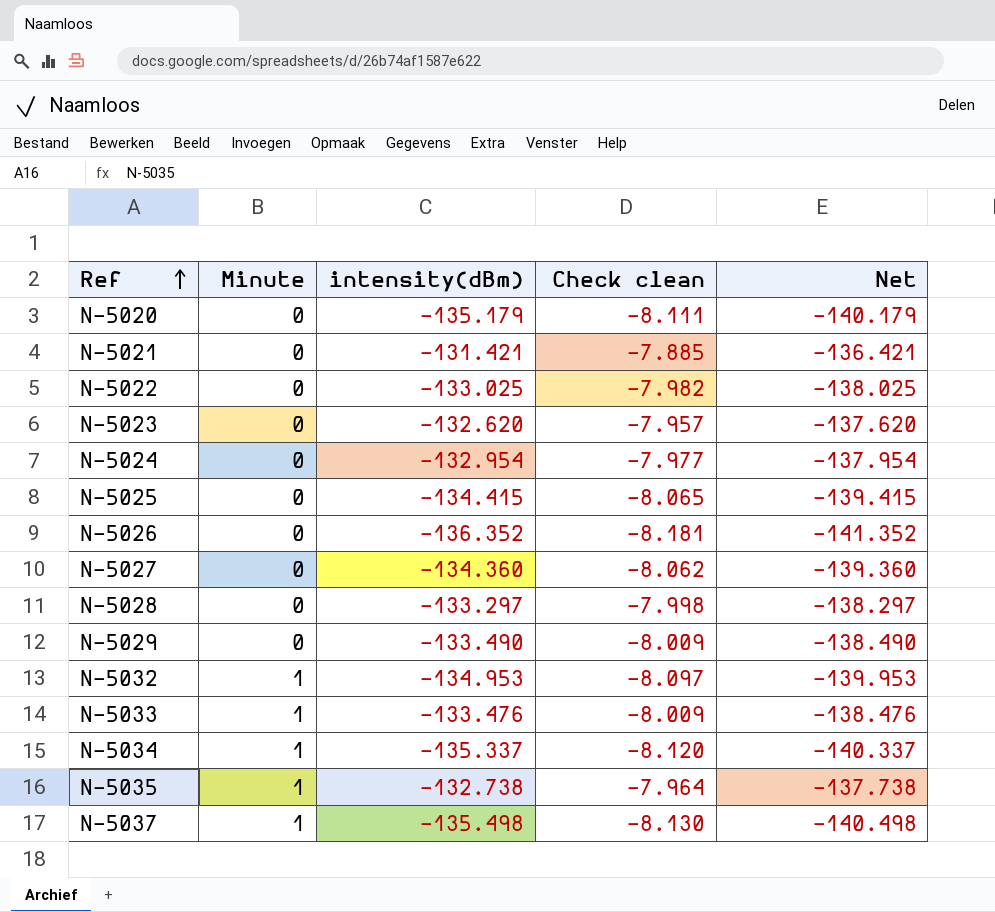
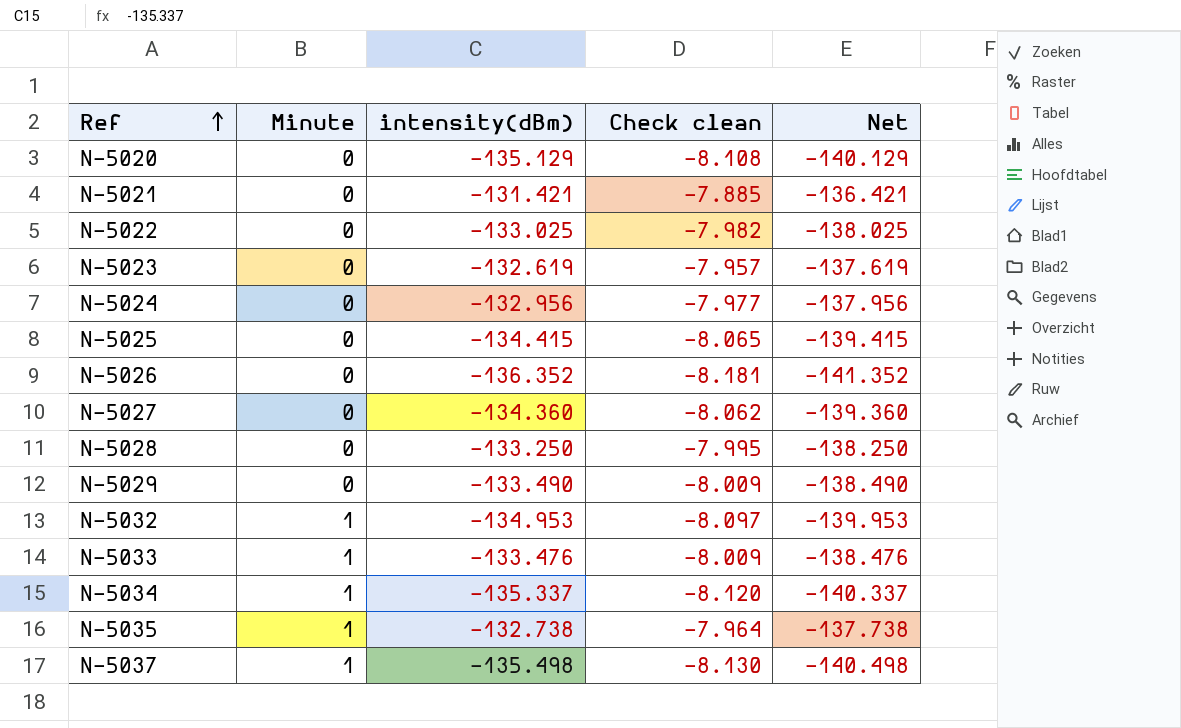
N-5020 | intensity(dBm): -135.179 -> -135.129
N-5020 | Check clean: -8.111 -> -8.108
N-5020 | Net: -140.179 -> -140.129
N-5023 | intensity(dBm): -132.620 -> -132.619
N-5023 | Net: -137.620 -> -137.619
N-5024 | intensity(dBm): -132.954 -> -132.956
N-5024 | Net: -137.954 -> -137.956
N-5028 | intensity(dBm): -133.297 -> -133.250
N-5028 | Check clean: -7.998 -> -7.995
N-5028 | Net: -138.297 -> -138.250

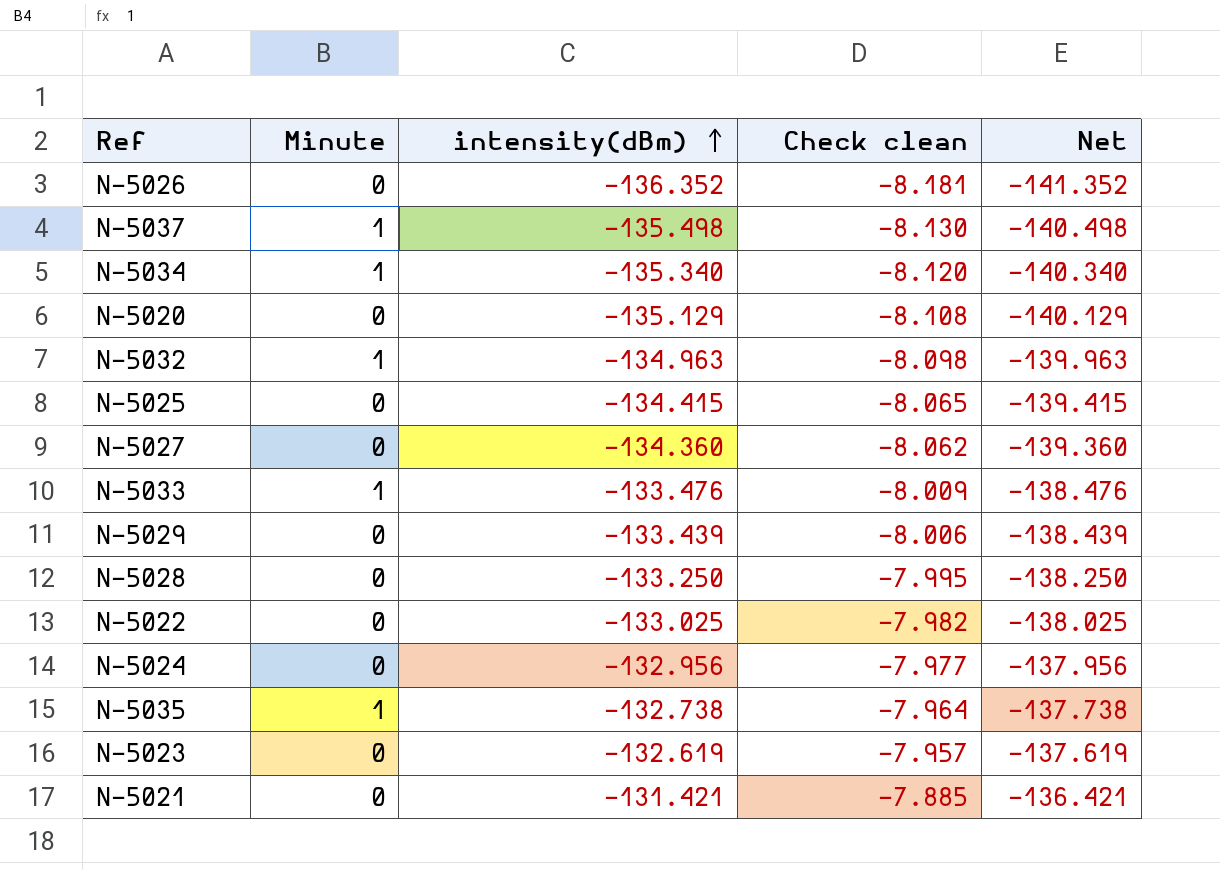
row order: Ref ascending -> intensity(dBm) ascending
N-5034 | intensity(dBm): -135.337 -> -135.340
N-5034 | Net: -140.337 -> -140.340
N-5032 | intensity(dBm): -134.953 -> -134.963
N-5032 | Check clean: -8.097 -> -8.098
N-5032 | Net: -139.953 -> -139.963
N-5029 | intensity(dBm): -133.490 -> -133.439
N-5029 | Check clean: -8.009 -> -8.006
N-5029 | Net: -138.490 -> -138.439

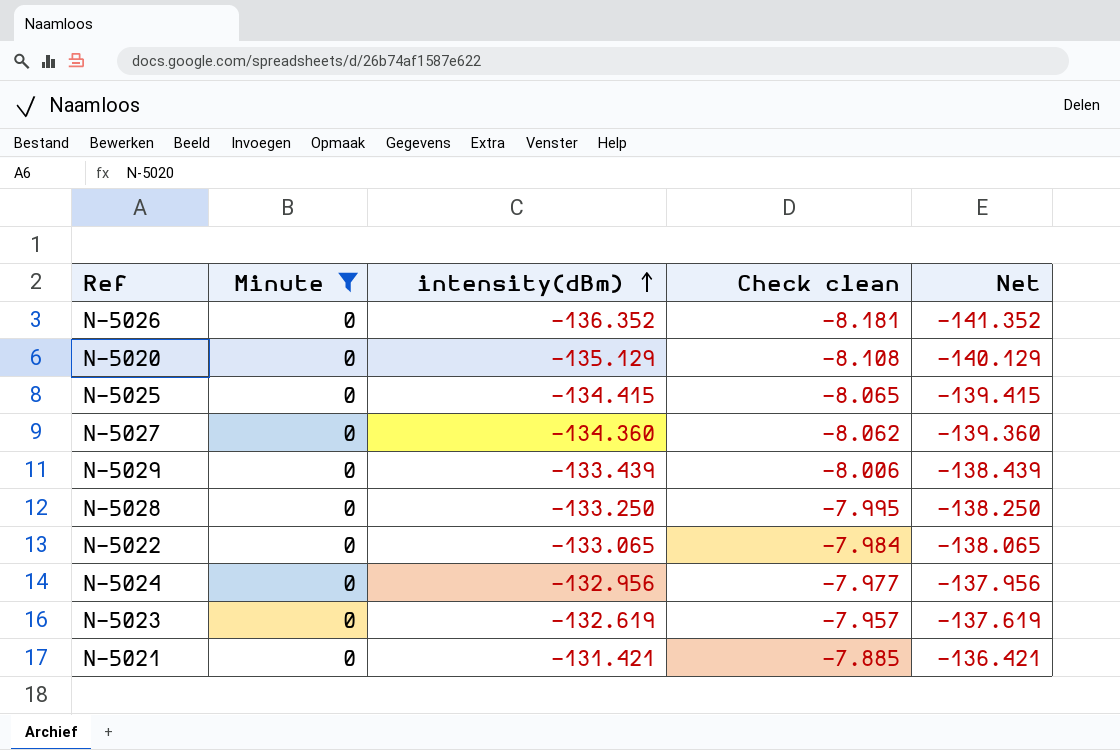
filter: none -> Minute = 0
N-5022 | intensity(dBm): -133.025 -> -133.065
N-5022 | Check clean: -7.982 -> -7.984
N-5022 | Net: -138.025 -> -138.065

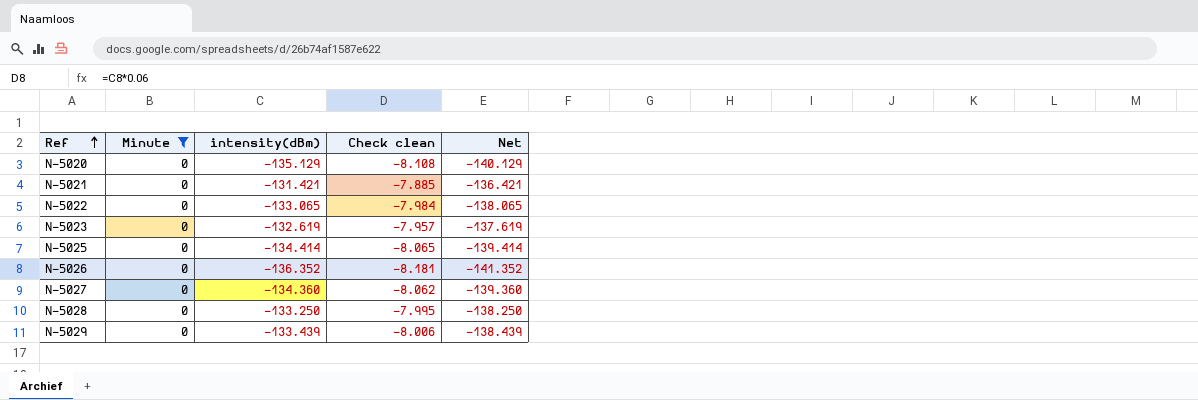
row order: intensity(dBm) ascending -> Ref ascending
row N-5024: 0 | -132.956 | -7.977 | -137.956 -> none
N-5025 | intensity(dBm): -134.415 -> -134.414
N-5025 | Net: -139.415 -> -139.414

